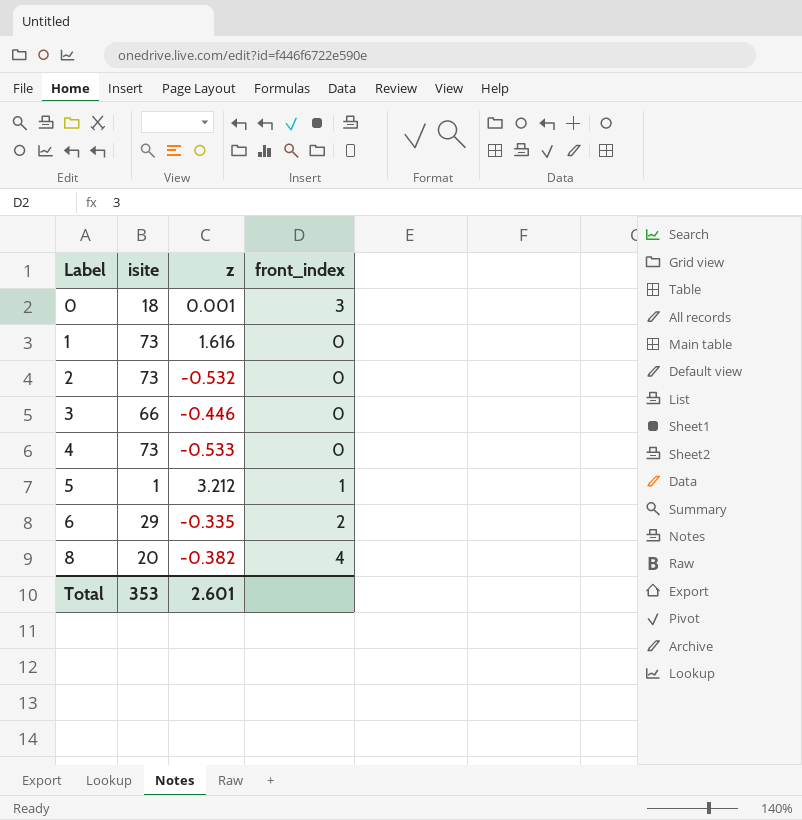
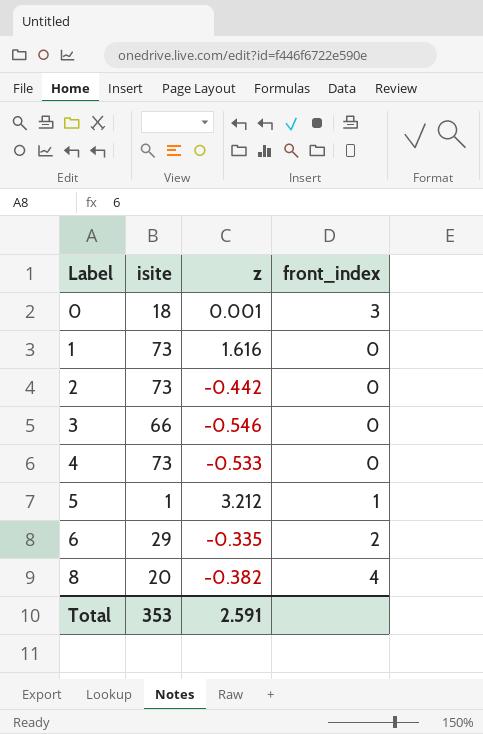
2 | z: -0.532 -> -0.442
3 | z: -0.446 -> -0.546
Total | z: 2.601 -> 2.591

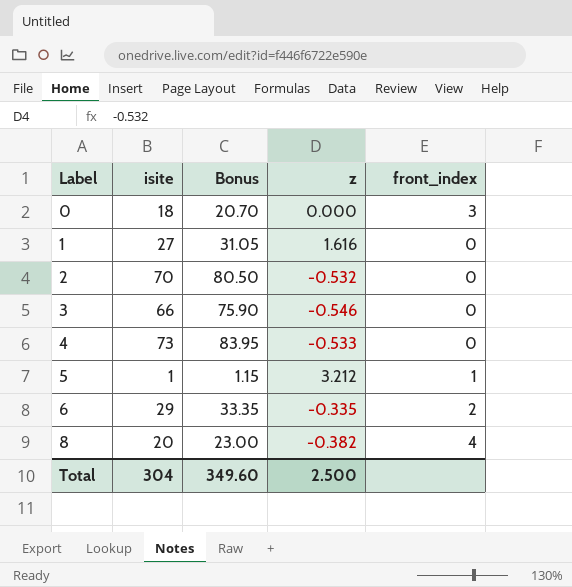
column Bonus | formula: none -> [isite] * 1.15
0 | z: 0.001 -> 0.000
1 | isite: 73 -> 27
2 | isite: 73 -> 70
2 | z: -0.442 -> -0.532
Total | isite: 353 -> 304
Total | z: 2.591 -> 2.500

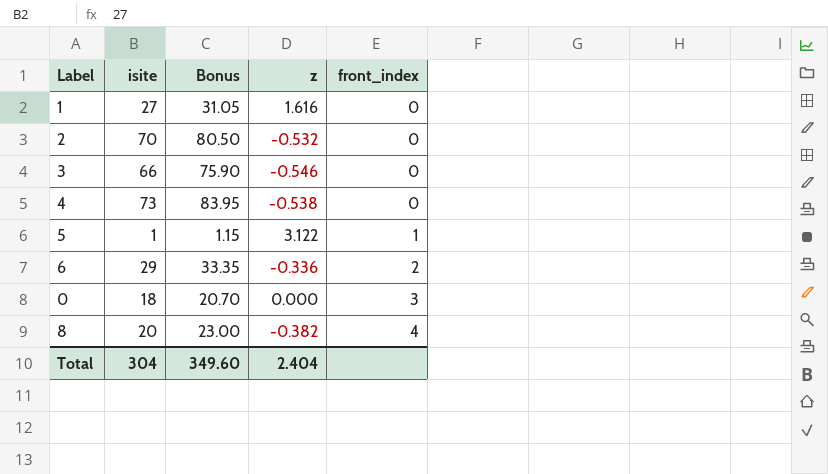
row order: Label ascending -> front_index ascending
4 | z: -0.533 -> -0.538
5 | z: 3.212 -> 3.122
6 | z: -0.335 -> -0.336
Total | z: 2.500 -> 2.404

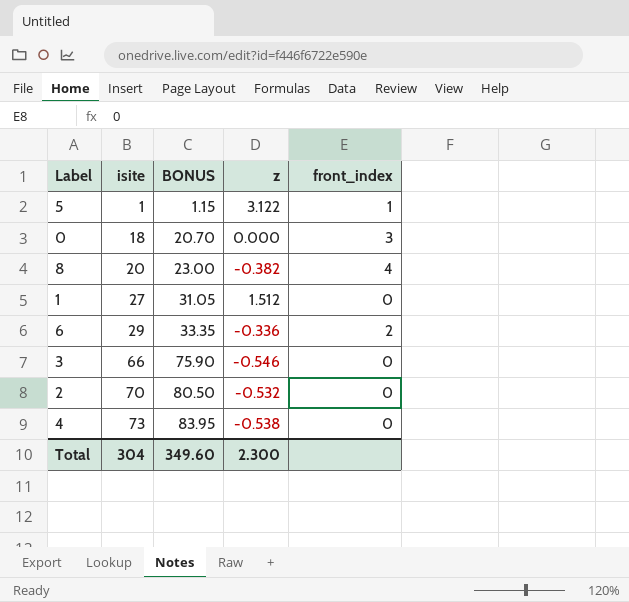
row order: front_index ascending -> isite ascending
column name: Bonus -> BONUS
1 | z: 1.616 -> 1.512
Total | z: 2.404 -> 2.300

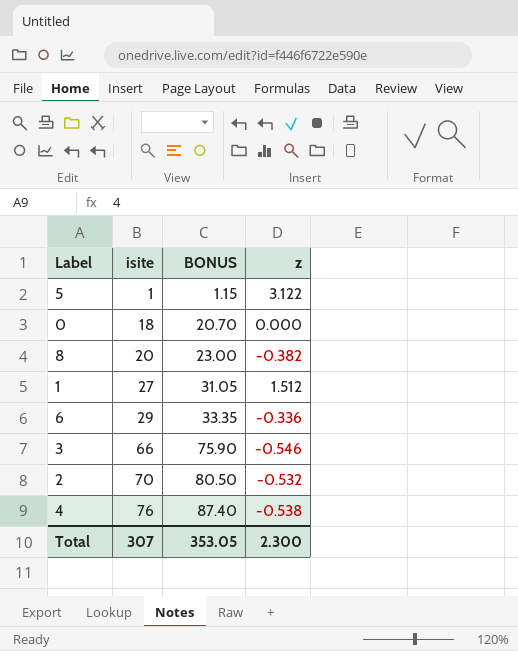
column front_index | position: 5 -> none
4 | isite: 73 -> 76
4 | BONUS: 83.95 -> 87.40
Total | isite: 304 -> 307
Total | BONUS: 349.60 -> 353.05

